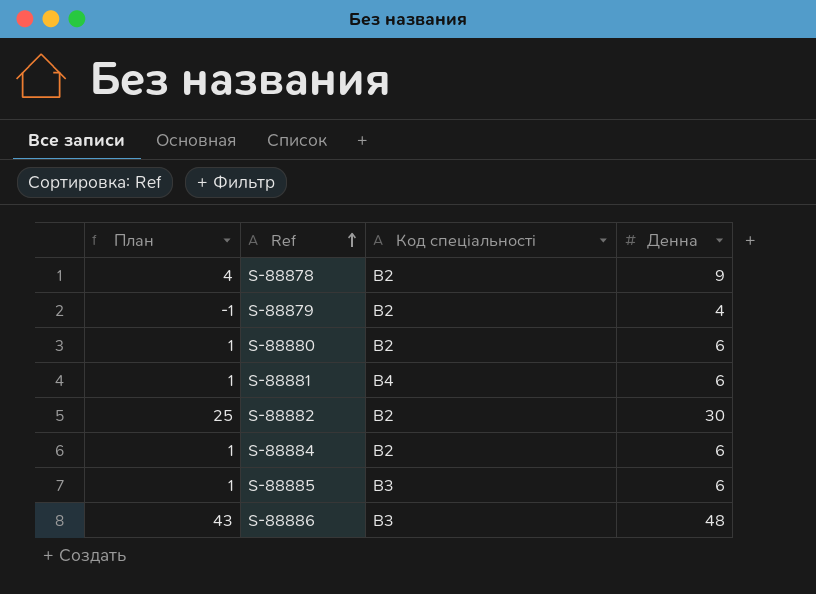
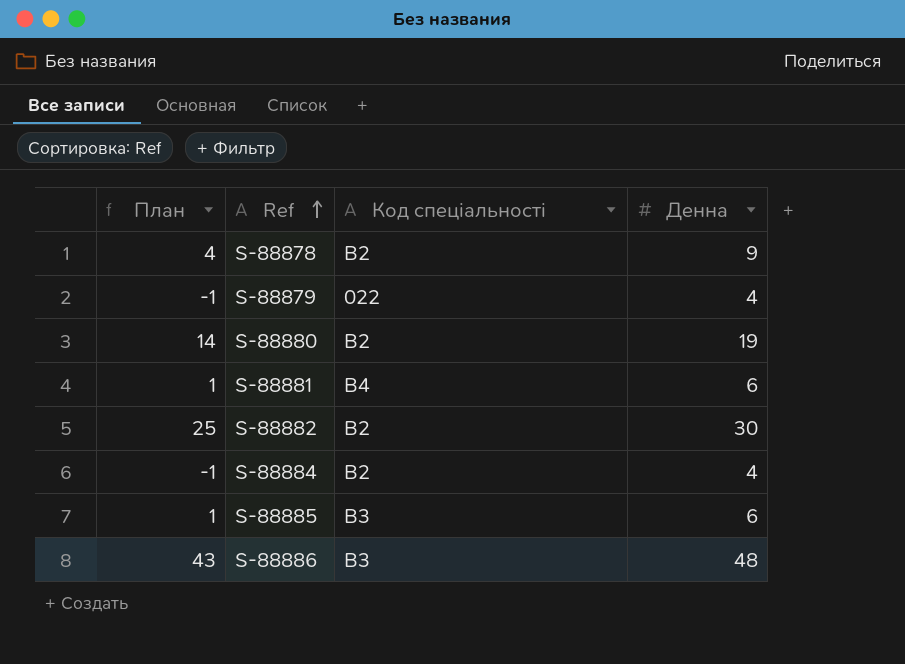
S-88879 | Код спеціальності: B2 -> 022
S-88880 | План: 1 -> 14
S-88880 | Денна: 6 -> 19
S-88884 | План: 1 -> -1
S-88884 | Денна: 6 -> 4

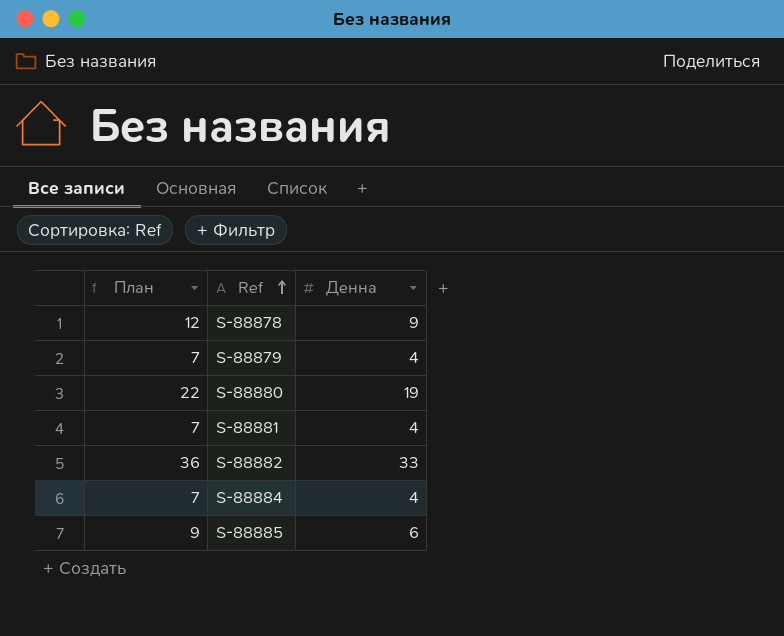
column Код спеціальності | position: 3 -> none
column План | formula: [Денна] - 5 -> [Денна] + 3
row S-88886: 43 | B3 | 48 -> none
S-88881 | Денна: 6 -> 4
S-88882 | Денна: 30 -> 33

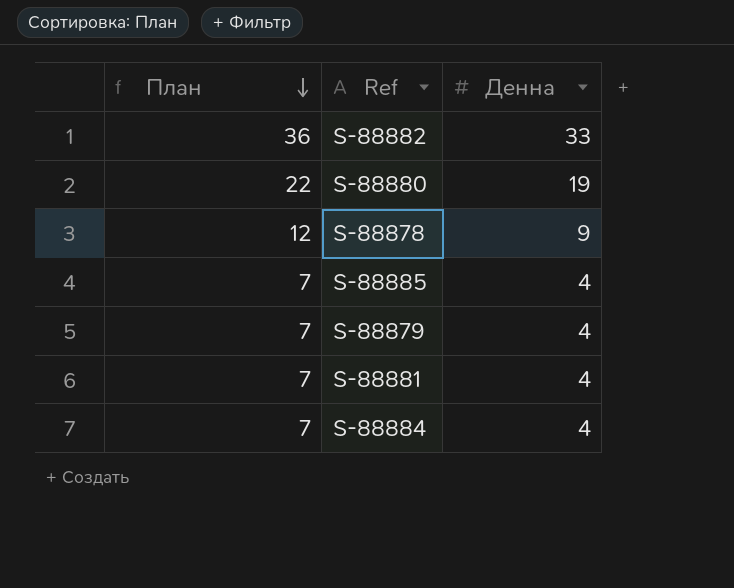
row order: Ref ascending -> План descending
S-88885 | План: 9 -> 7
S-88885 | Денна: 6 -> 4

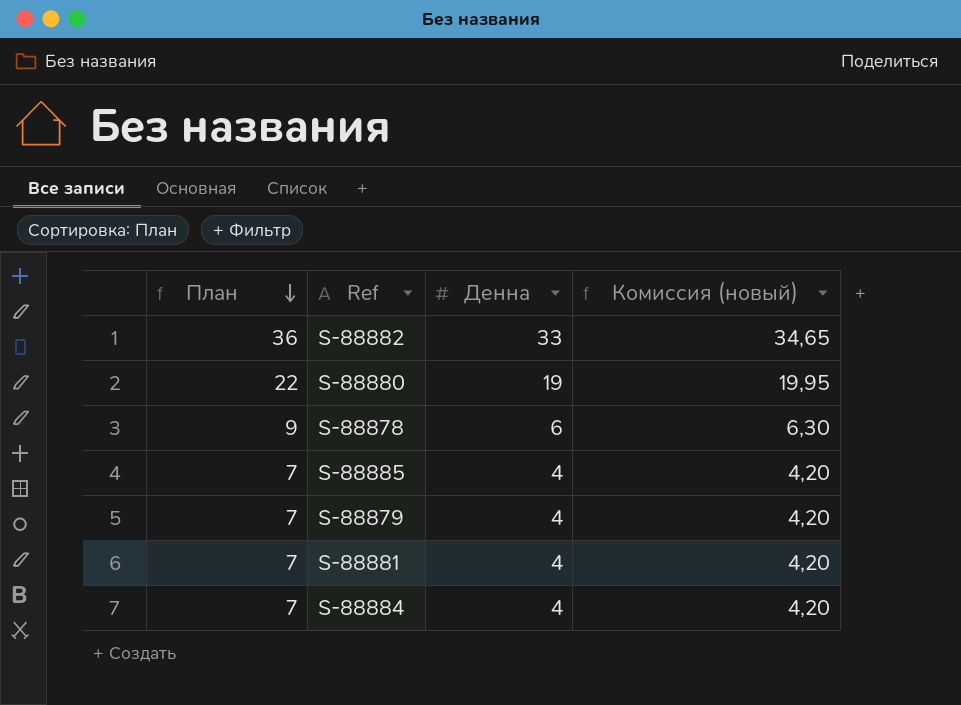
column Комиссия (новый) | formula: none -> [Денна] * 1,05
S-88878 | План: 12 -> 9
S-88878 | Денна: 9 -> 6

